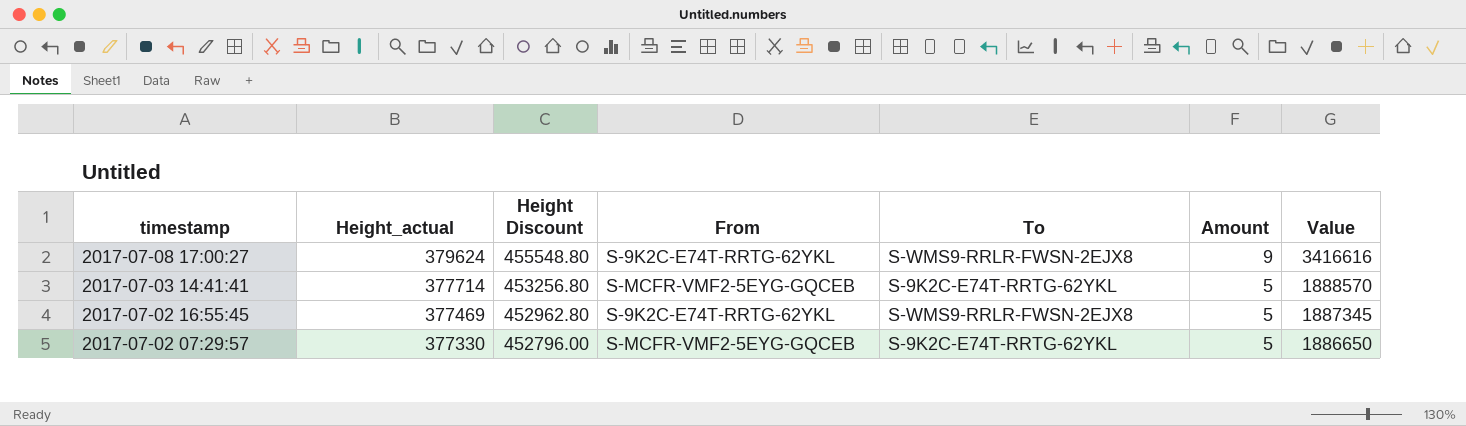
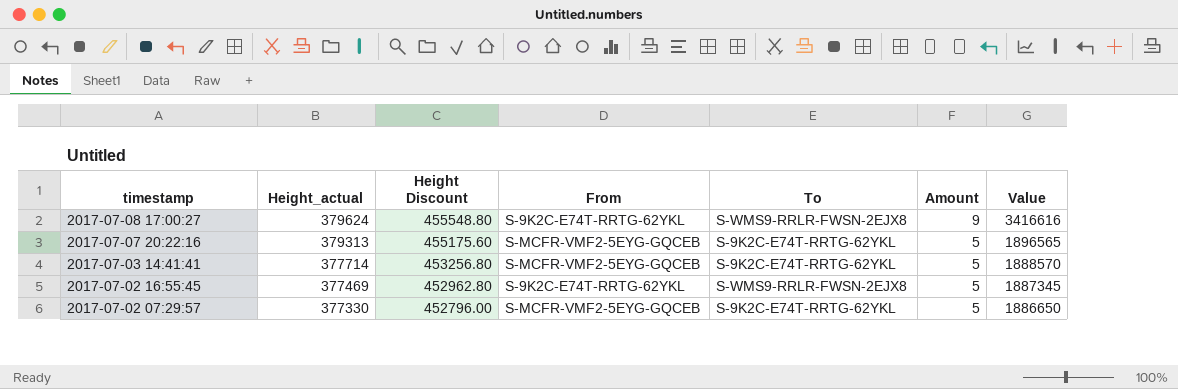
row 2017-07-07 20:22:16: none -> 379313 | 455175.60 | S-MCFR-VMF2-5EYG-GQCEB | S-9K2C-E74T-RRTG-62YKL | 5 | 1896565

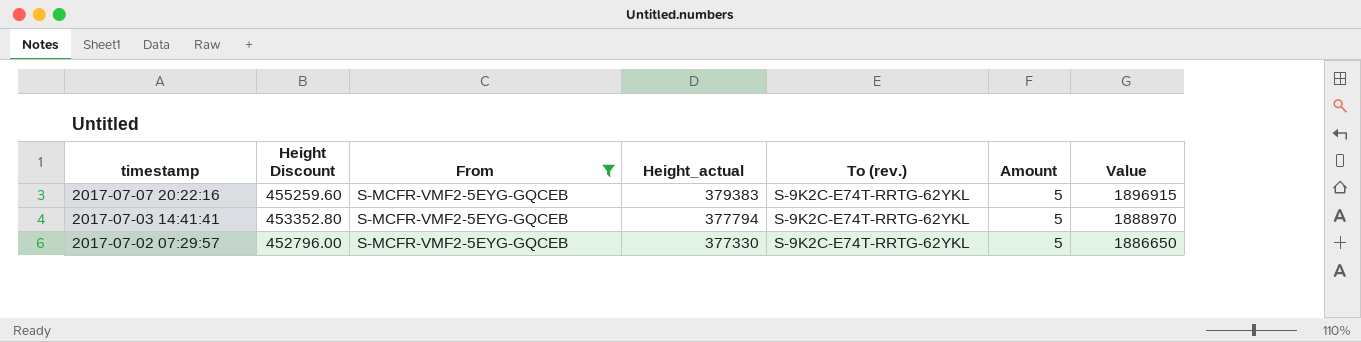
filter: none -> From = S-MCFR-VMF2-5EYG-GQCEB
column Height_actual | position: 2 -> 4
column name: To -> To (rev.)
2017-07-07 20:22:16 | Height Discount: 455175.60 -> 455259.60
2017-07-07 20:22:16 | Height_actual: 379313 -> 379383
2017-07-07 20:22:16 | Value: 1896565 -> 1896915
2017-07-03 14:41:41 | Height Discount: 453256.80 -> 453352.80
2017-07-03 14:41:41 | Height_actual: 377714 -> 377794
2017-07-03 14:41:41 | Value: 1888570 -> 1888970

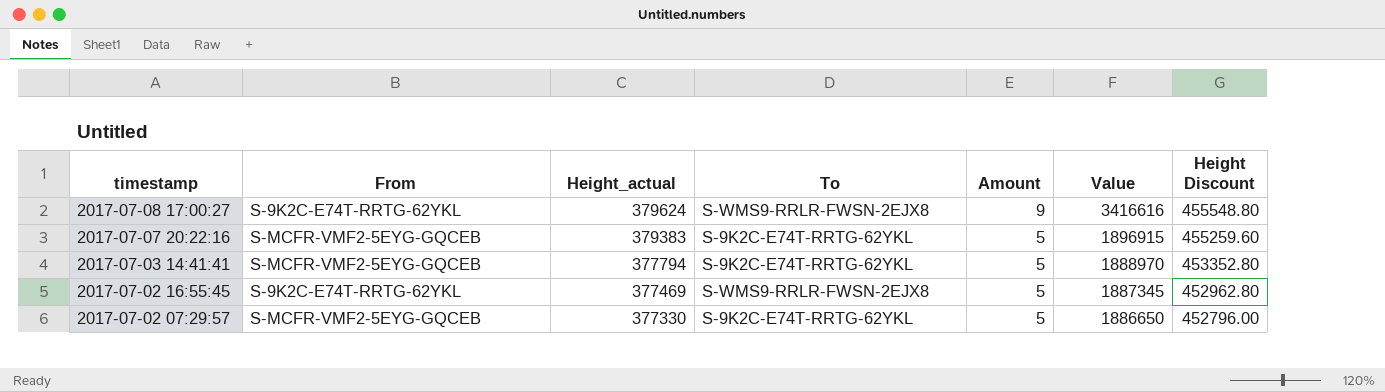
filter: From = S-MCFR-VMF2-5EYG-GQCEB -> none
column name: To (rev.) -> To
column Height Discount | position: 2 -> 7

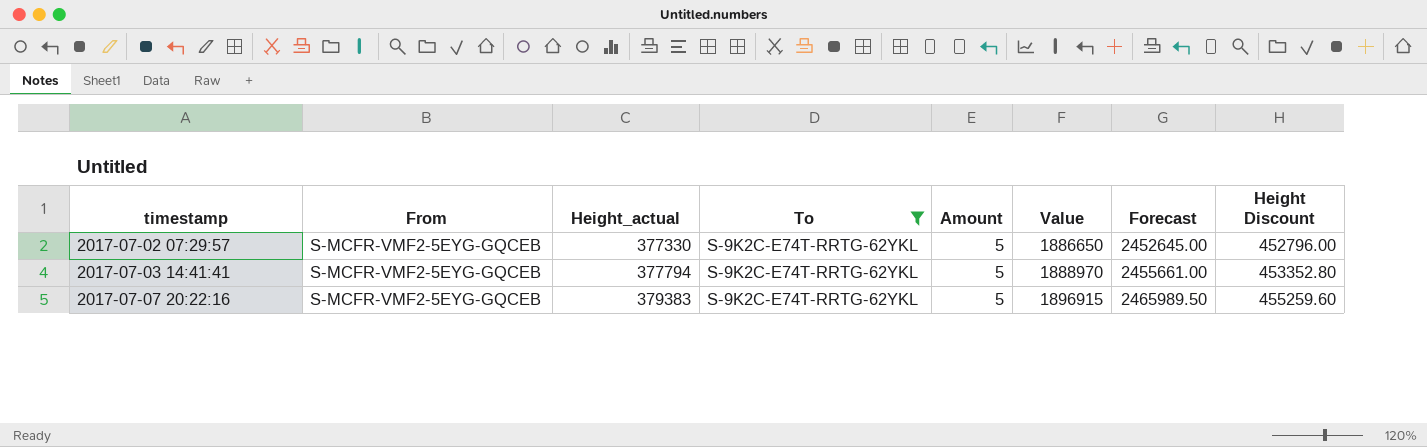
filter: none -> To = S-9K2C-E74T-RRTG-62YKL
row order: timestamp descending -> timestamp ascending
column Forecast | formula: none -> [Value] * 1.3

